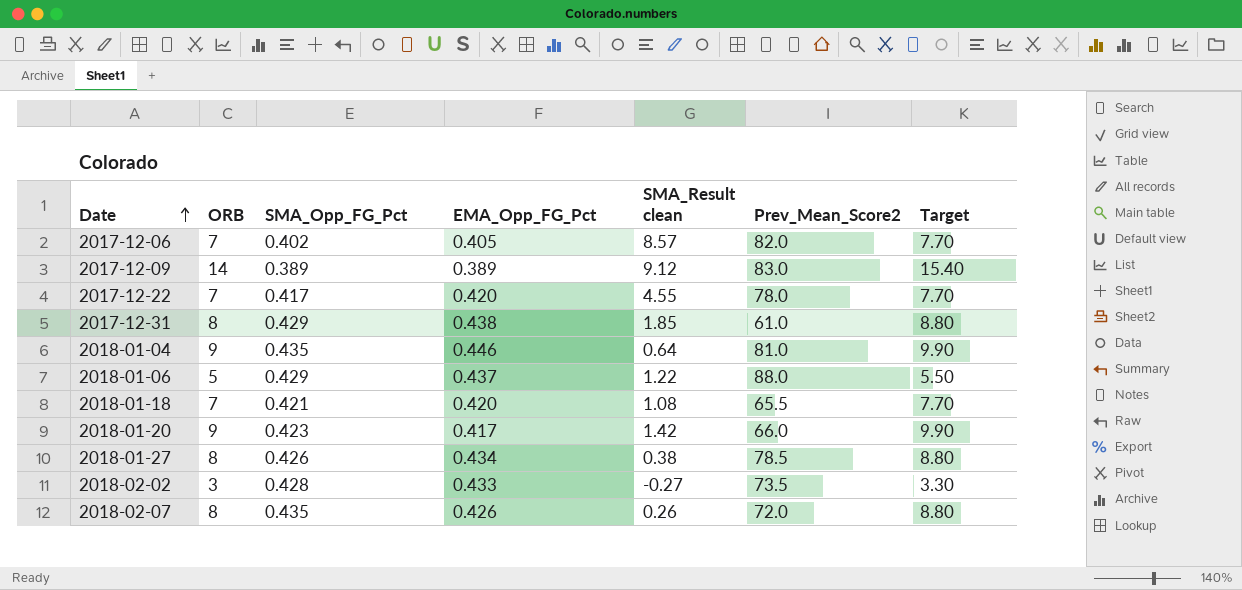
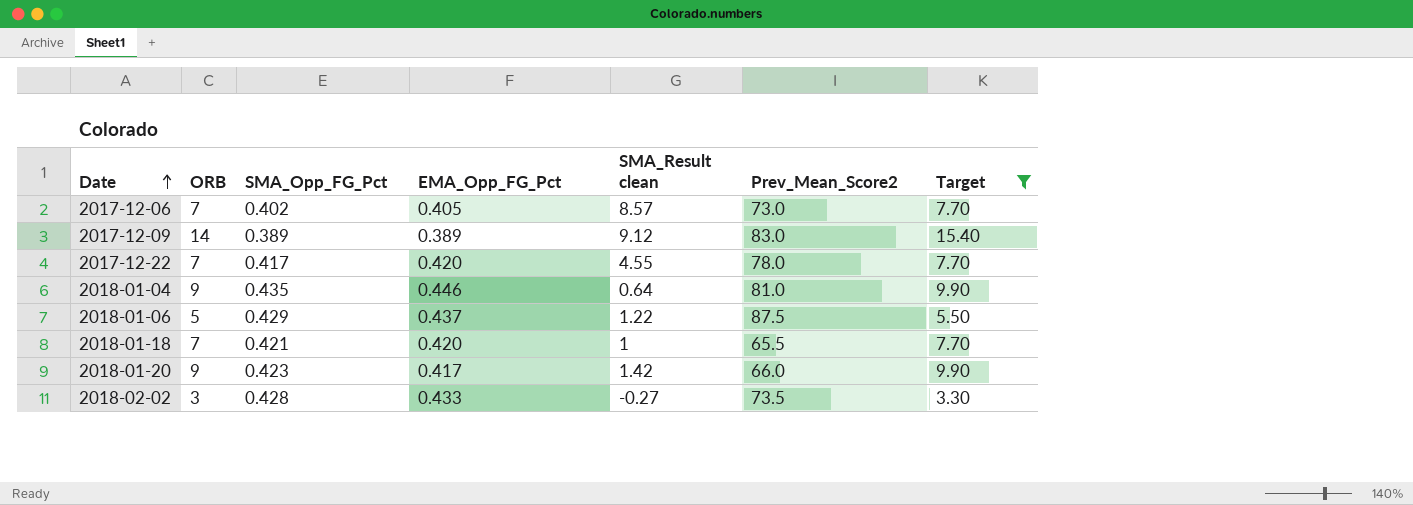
filter: none -> Target != 8.80
2017-12-06 | Prev_Mean_Score2: 82.0 -> 73.0
2018-01-06 | Prev_Mean_Score2: 88.0 -> 87.5
2018-01-18 | SMA_Result clean: 1.08 -> 1

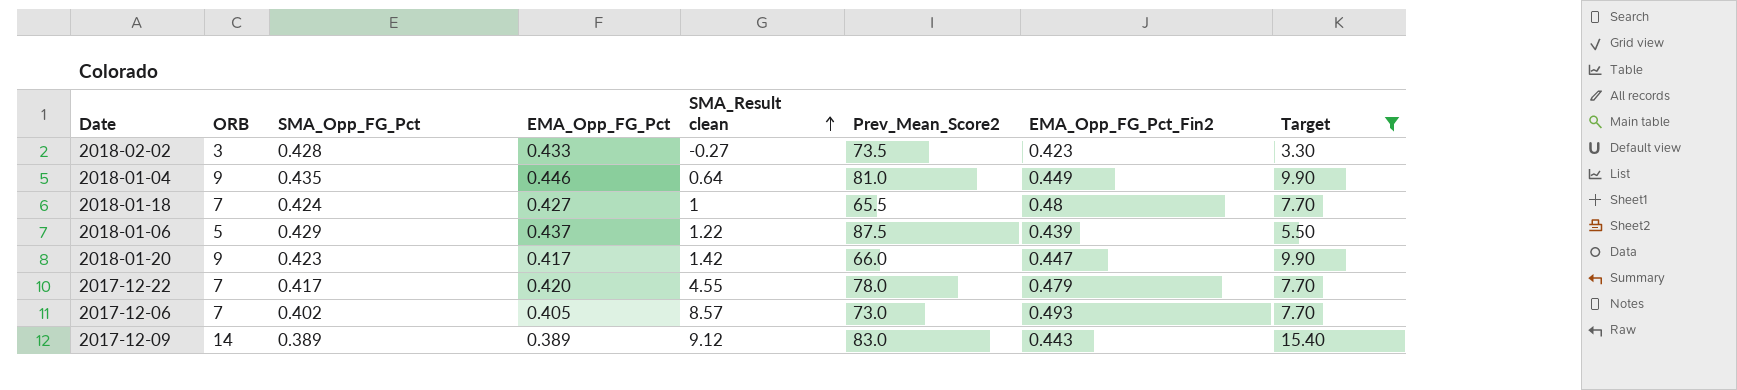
row order: Date ascending -> SMA_Result clean ascending
column EMA_Opp_FG_Pct_Fin2 | position: none -> 7
2018-01-18 | SMA_Opp_FG_Pct: 0.421 -> 0.424
2018-01-18 | EMA_Opp_FG_Pct: 0.420 -> 0.427

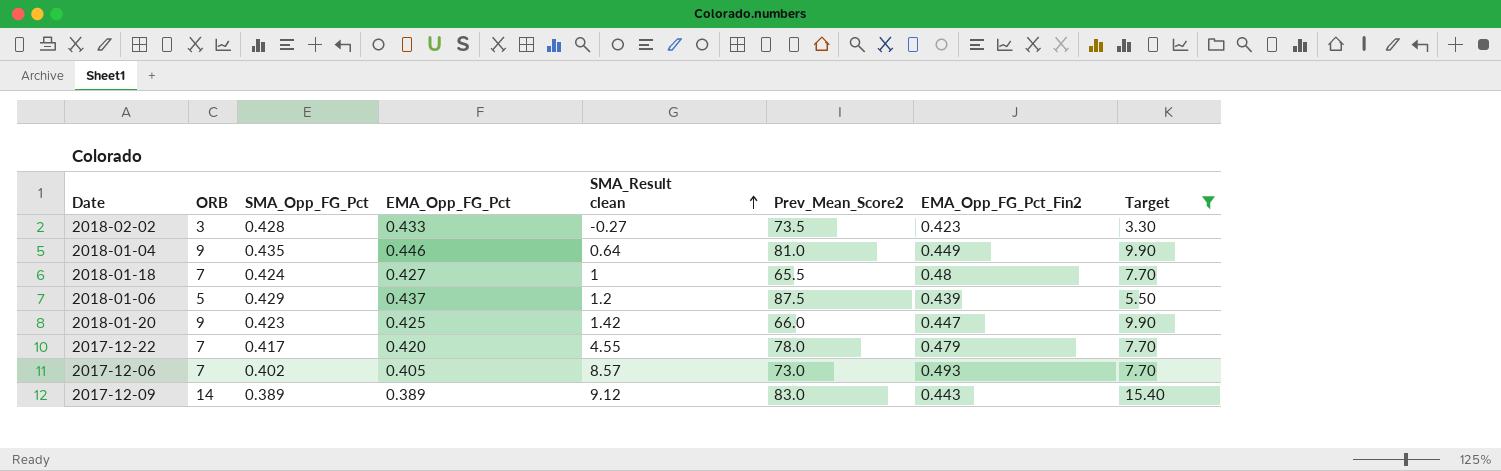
2018-01-06 | SMA_Result clean: 1.22 -> 1.2
2018-01-20 | EMA_Opp_FG_Pct: 0.417 -> 0.425

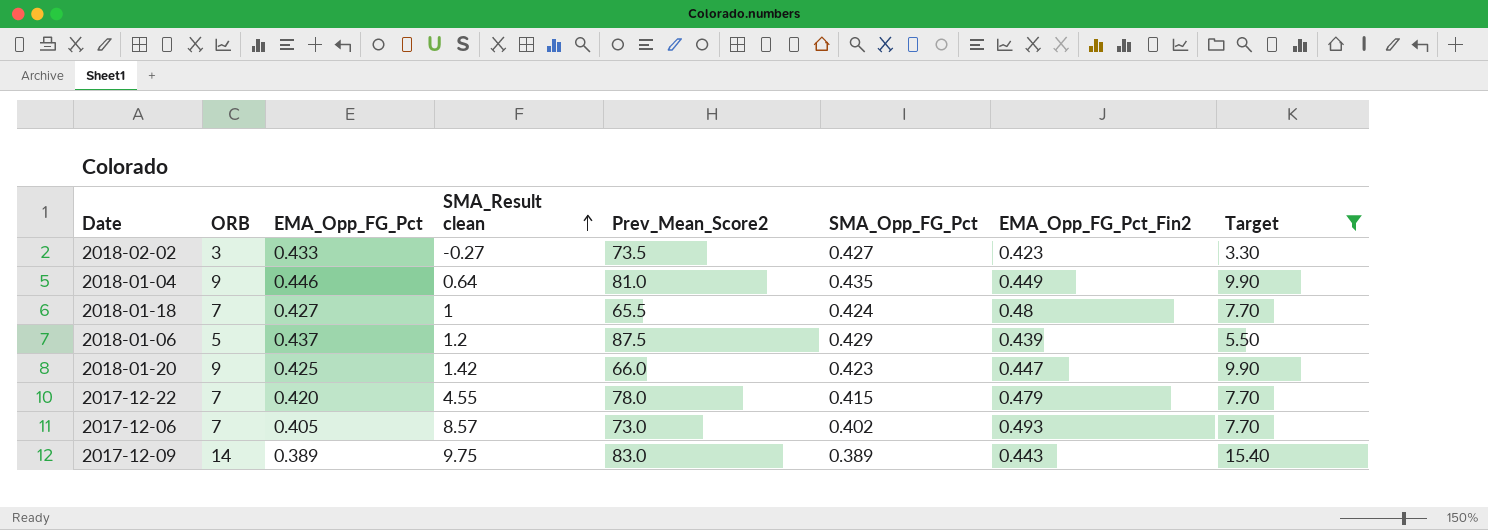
column SMA_Opp_FG_Pct | position: 3 -> 6
2018-02-02 | SMA_Opp_FG_Pct: 0.428 -> 0.427
2017-12-22 | SMA_Opp_FG_Pct: 0.417 -> 0.415
2017-12-09 | SMA_Result clean: 9.12 -> 9.75

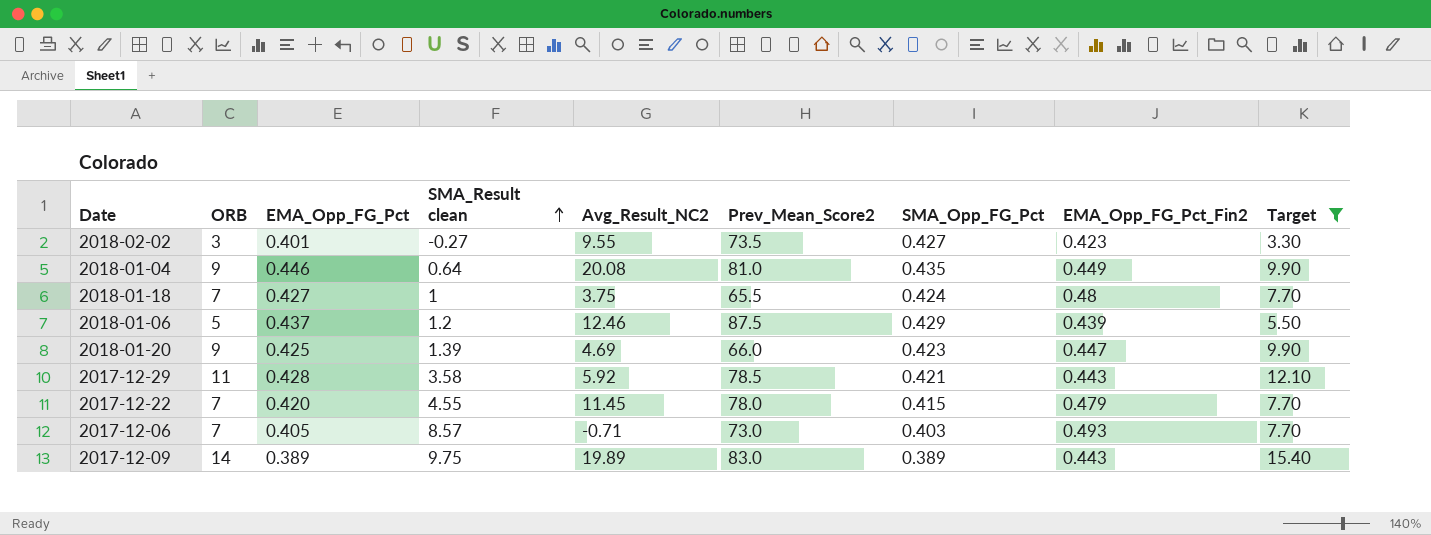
column Avg_Result_NC2 | position: none -> 5
2018-02-02 | EMA_Opp_FG_Pct: 0.433 -> 0.401
2018-01-20 | SMA_Result clean: 1.42 -> 1.39
row 2017-12-29: none -> 11 | 0.428 | 3.58 | 5.92 | 78.5 | 0.421 | 0.443 | 12.10
2017-12-06 | SMA_Opp_FG_Pct: 0.402 -> 0.403

